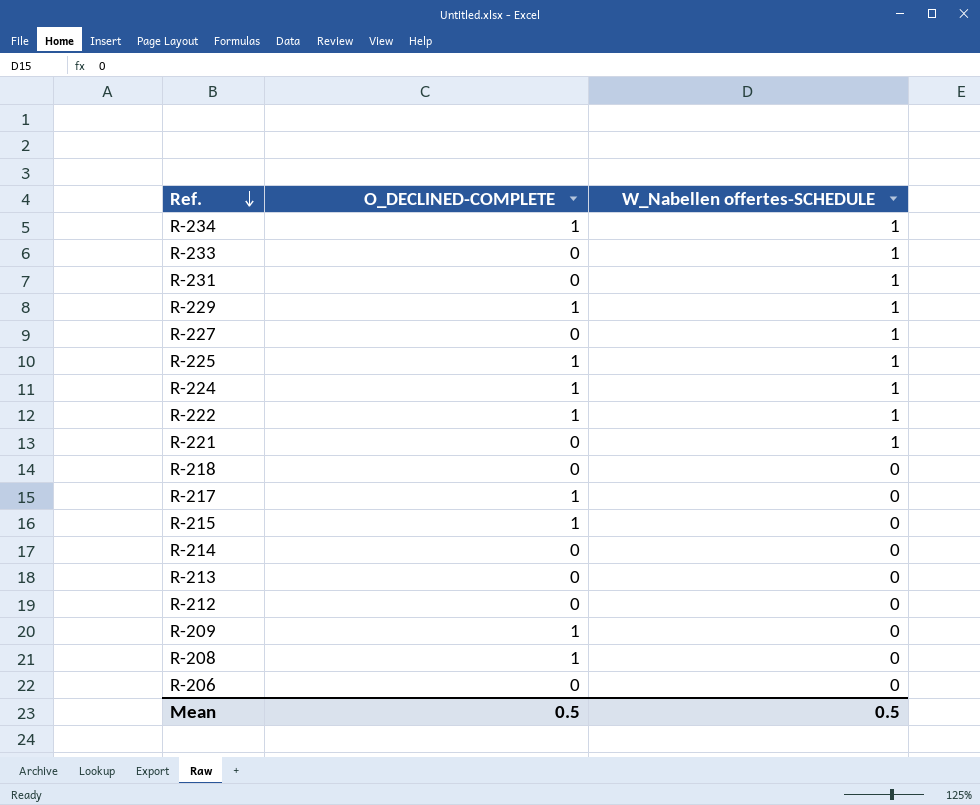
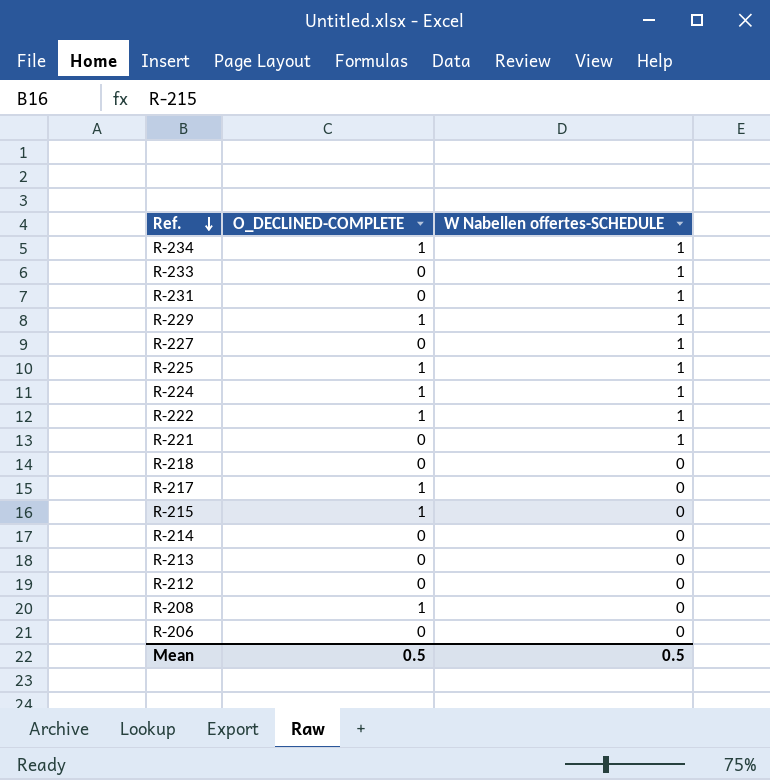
column name: W_Nabellen offertes-SCHEDULE -> W Nabellen offertes-SCHEDULE
row R-209: 1 | 0 -> none

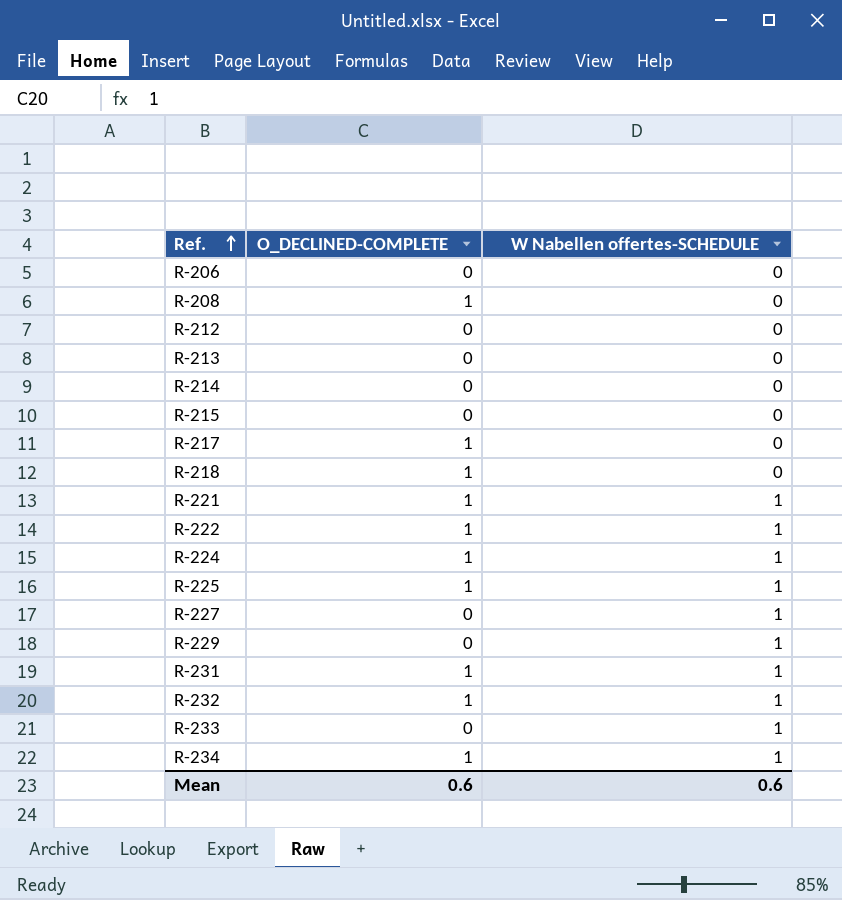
row order: Ref. descending -> Ref. ascending
R-215 | O_DECLINED-COMPLETE: 1 -> 0
R-218 | O_DECLINED-COMPLETE: 0 -> 1
R-221 | O_DECLINED-COMPLETE: 0 -> 1
R-229 | O_DECLINED-COMPLETE: 1 -> 0
R-231 | O_DECLINED-COMPLETE: 0 -> 1
row R-232: none -> 1 | 1
Mean | O_DECLINED-COMPLETE: 0.5 -> 0.6
Mean | W Nabellen offertes-SCHEDULE: 0.5 -> 0.6

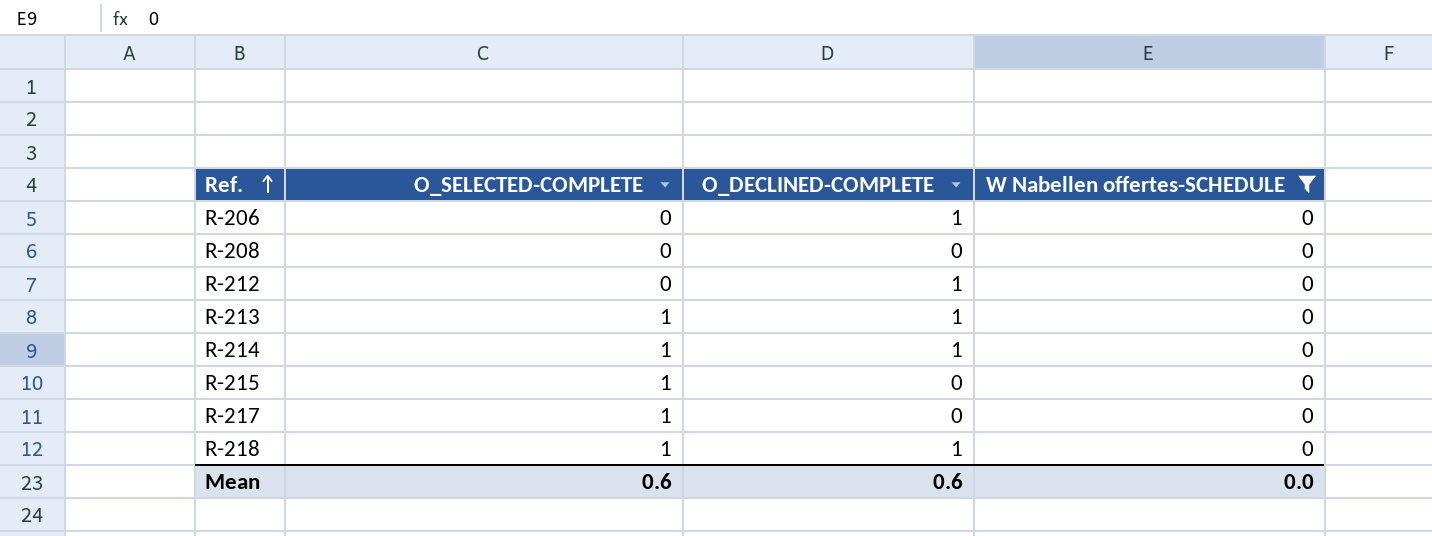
filter: none -> W Nabellen offertes-SCHEDULE = 0
column O_SELECTED-COMPLETE | position: none -> 2
R-206 | O_DECLINED-COMPLETE: 0 -> 1
R-208 | O_DECLINED-COMPLETE: 1 -> 0
R-212 | O_DECLINED-COMPLETE: 0 -> 1
R-213 | O_DECLINED-COMPLETE: 0 -> 1
R-214 | O_DECLINED-COMPLETE: 0 -> 1
R-217 | O_DECLINED-COMPLETE: 1 -> 0
Mean | W Nabellen offertes-SCHEDULE: 0.6 -> 0.0

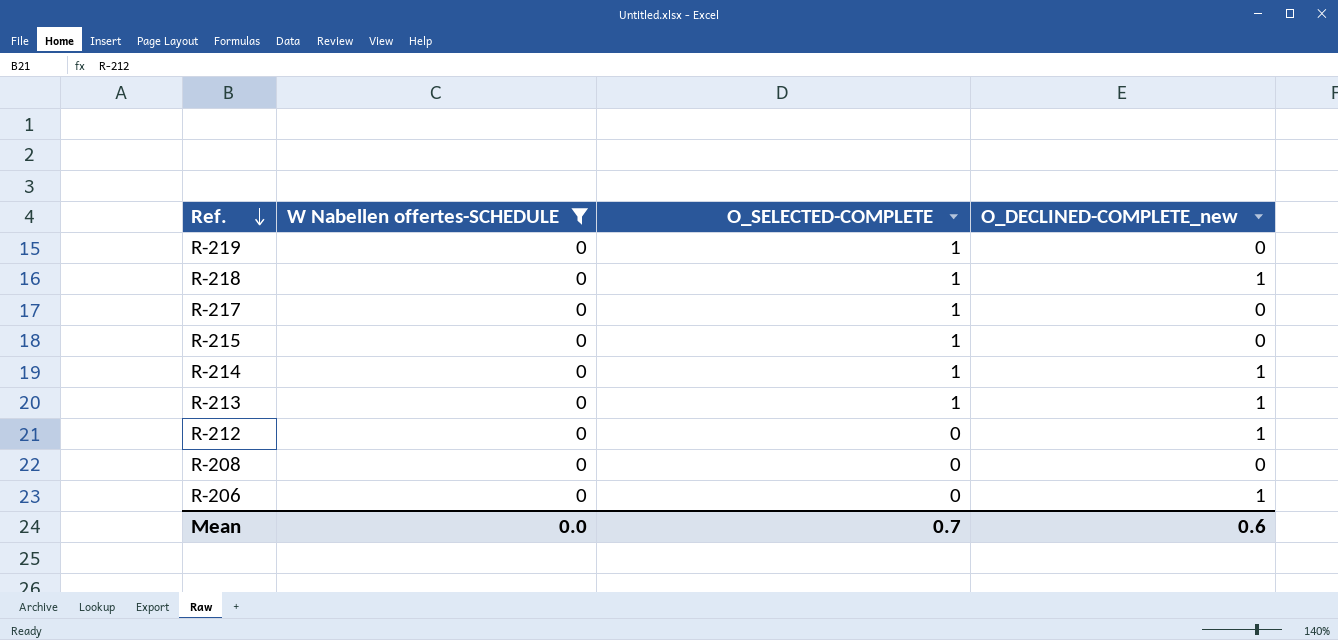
row order: Ref. ascending -> Ref. descending
column W Nabellen offertes-SCHEDULE | position: 4 -> 2
column name: O_DECLINED-COMPLETE -> O_DECLINED-COMPLETE_new
row R-219: none -> 0 | 1 | 0
Mean | O_SELECTED-COMPLETE: 0.6 -> 0.7

